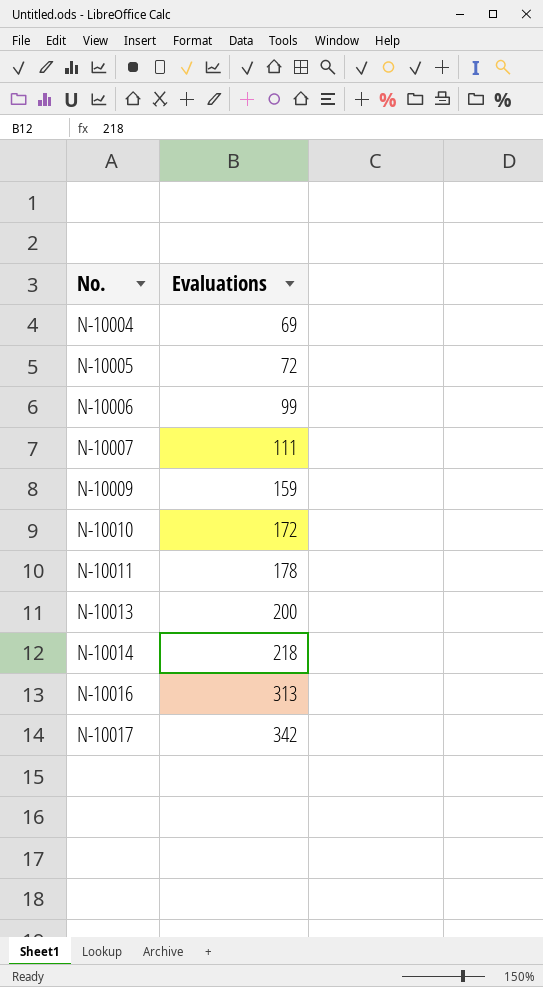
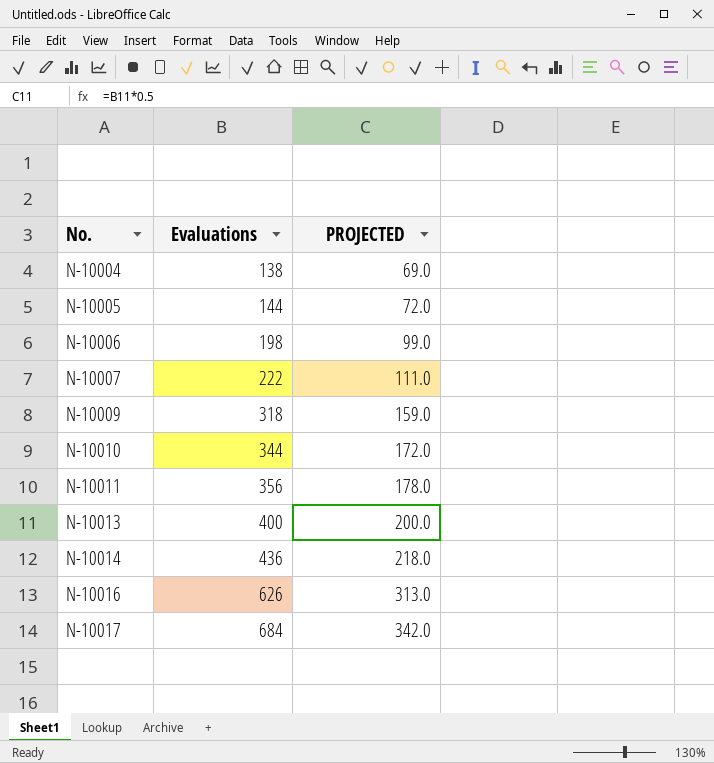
column PROJECTED | formula: none -> [Evaluations] * 0.5
N-10004 | Evaluations: 69 -> 138
N-10005 | Evaluations: 72 -> 144
N-10006 | Evaluations: 99 -> 198
N-10007 | Evaluations: 111 -> 222
N-10009 | Evaluations: 159 -> 318
N-10010 | Evaluations: 172 -> 344
N-10011 | Evaluations: 178 -> 356
N-10013 | Evaluations: 200 -> 400
N-10014 | Evaluations: 218 -> 436
N-10016 | Evaluations: 313 -> 626
N-10017 | Evaluations: 342 -> 684

